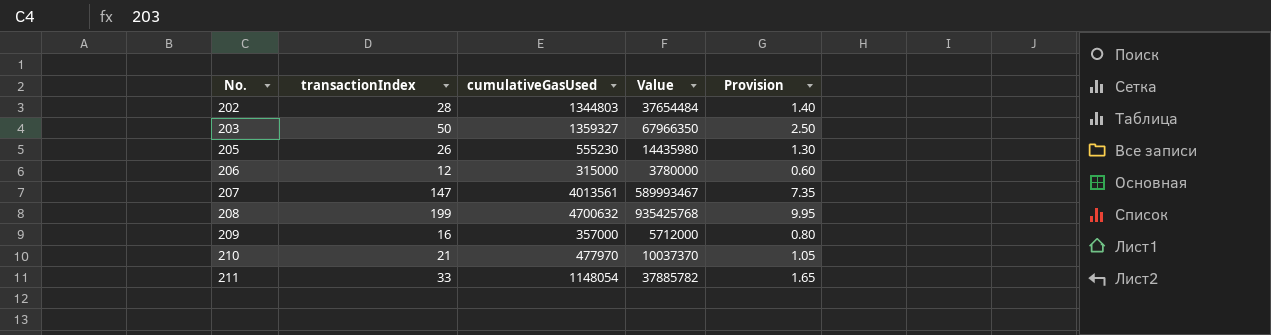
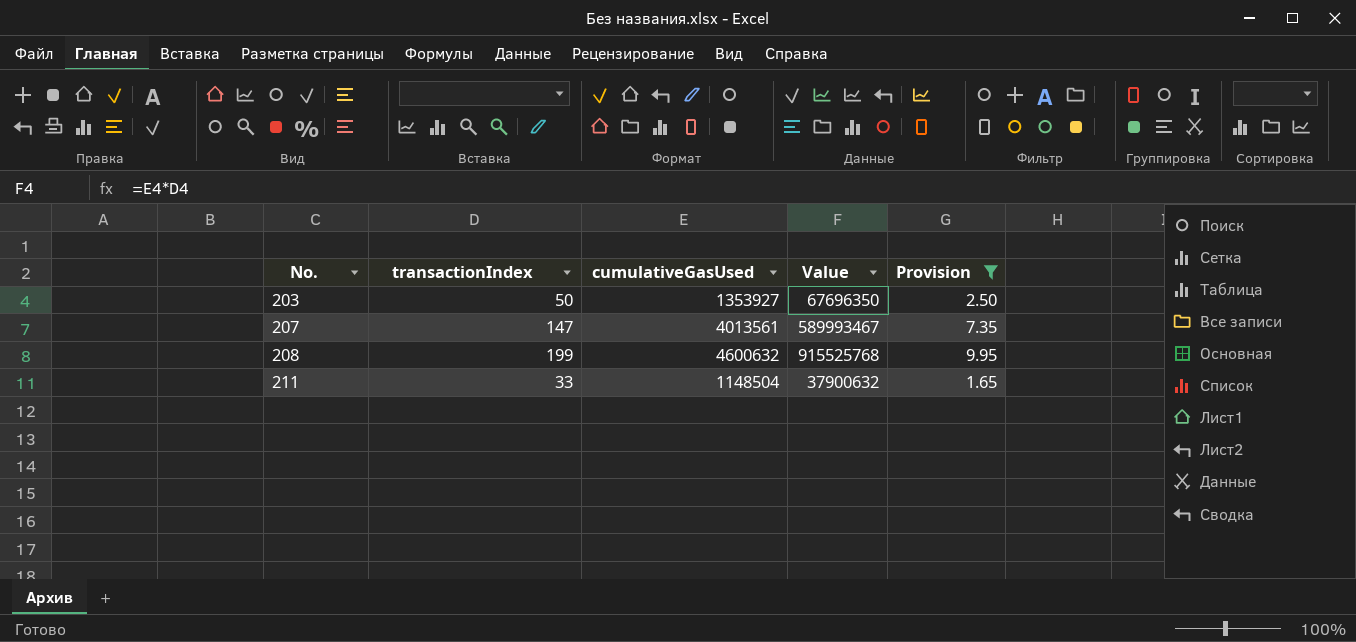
filter: none -> Provision >= 1.65
203 | cumulativeGasUsed: 1359327 -> 1353927
203 | Value: 67966350 -> 67696350
208 | cumulativeGasUsed: 4700632 -> 4600632
208 | Value: 935425768 -> 915525768
211 | cumulativeGasUsed: 1148054 -> 1148504
211 | Value: 37885782 -> 37900632

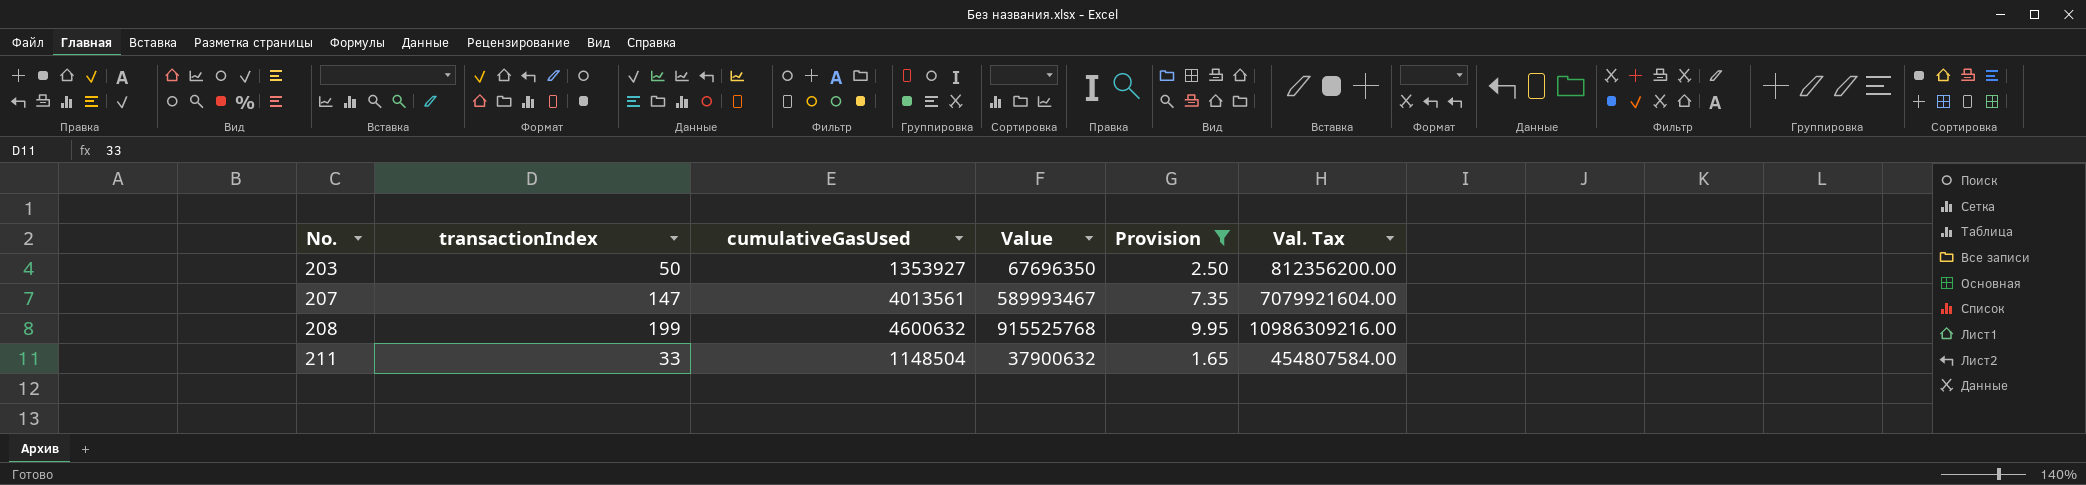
column Val. Tax | formula: none -> [Value] * 12

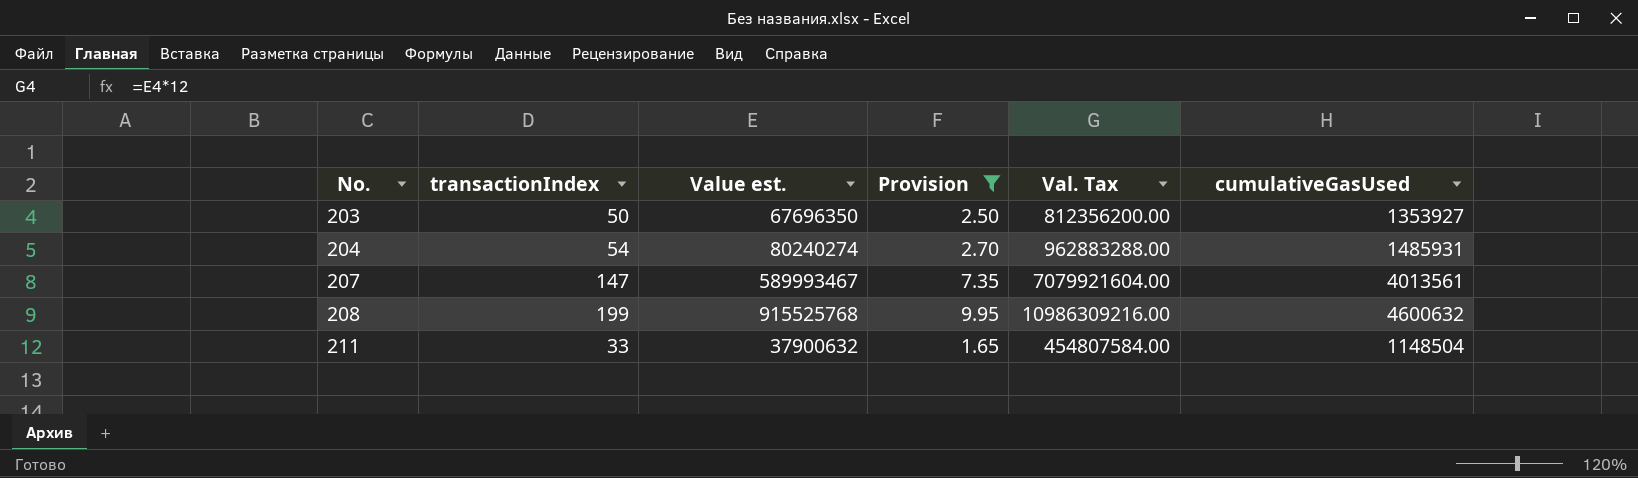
column name: Value -> Value est.
column cumulativeGasUsed | position: 3 -> 6
row 204: none -> 54 | 80240274 | 2.70 | 962883288.00 | 1485931

